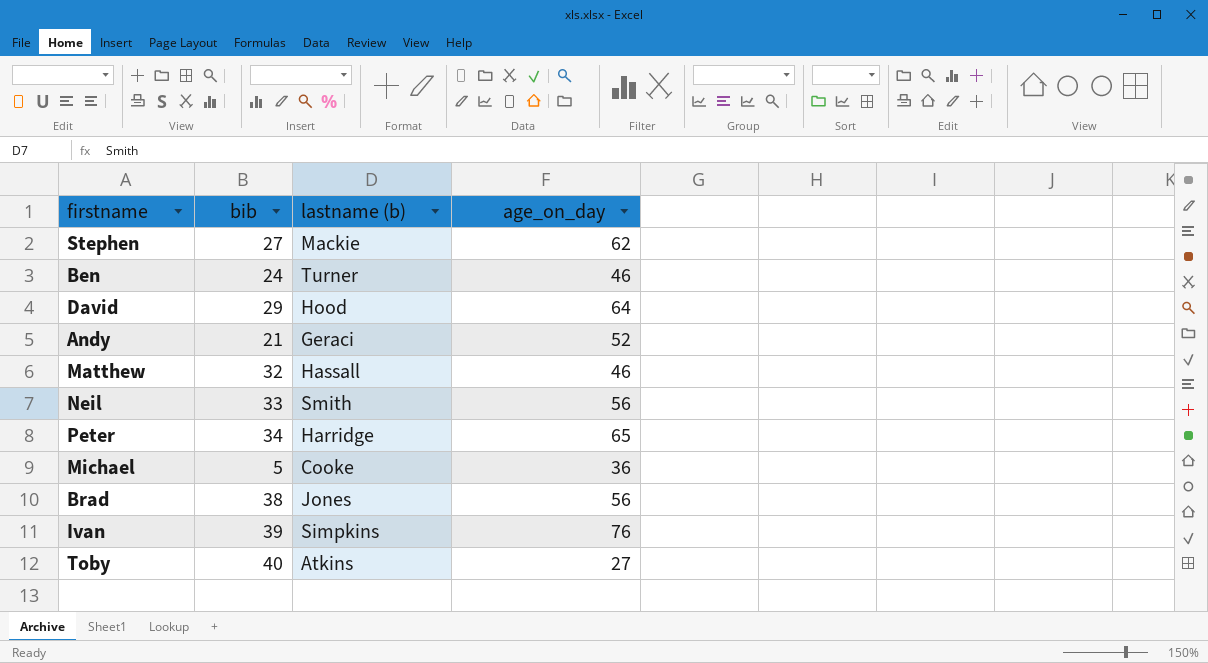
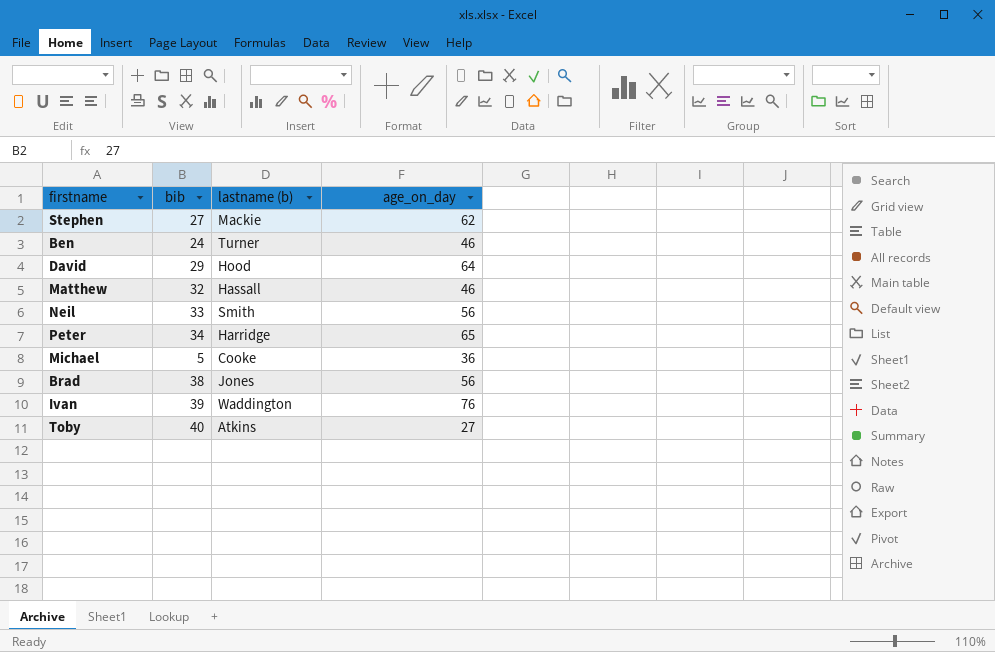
row Andy: 21 | Geraci | 52 -> none
Ivan | lastname (b): Simpkins -> Waddington

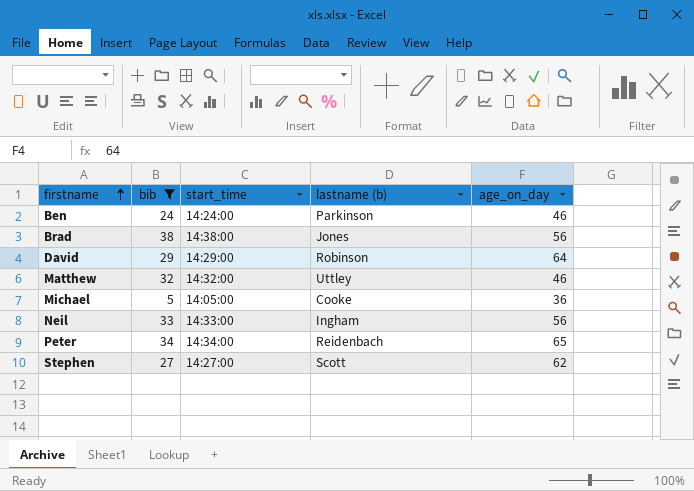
filter: none -> bib <= 38
row order: none -> firstname ascending
column start_time | position: none -> 3
Ben | lastname (b): Turner -> Parkinson
David | lastname (b): Hood -> Robinson
Matthew | lastname (b): Hassall -> Uttley
Neil | lastname (b): Smith -> Ingham
Peter | lastname (b): Harridge -> Reidenbach
Stephen | lastname (b): Mackie -> Scott

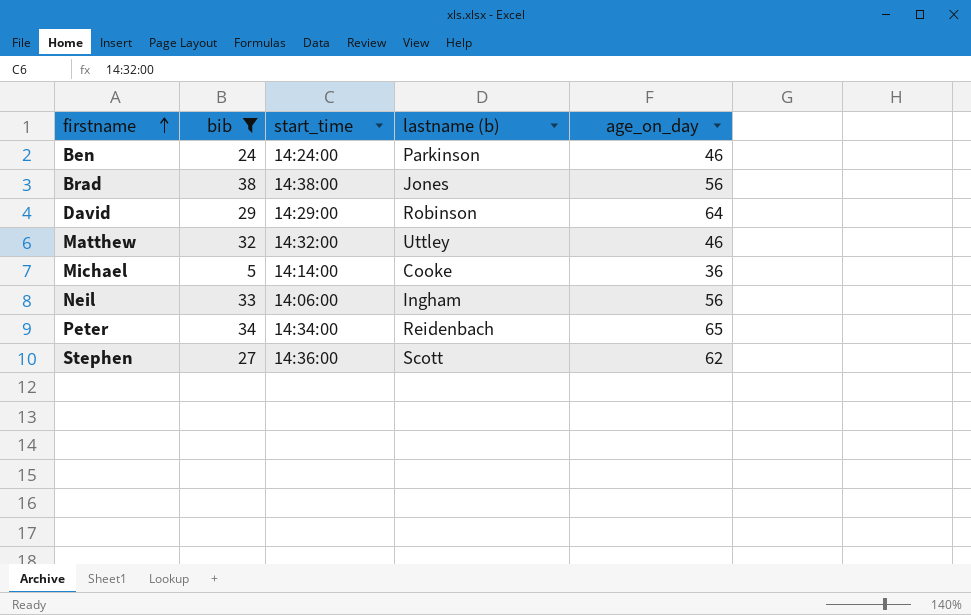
Michael | start_time: 14:05:00 -> 14:14:00
Neil | start_time: 14:33:00 -> 14:06:00
Stephen | start_time: 14:27:00 -> 14:36:00

